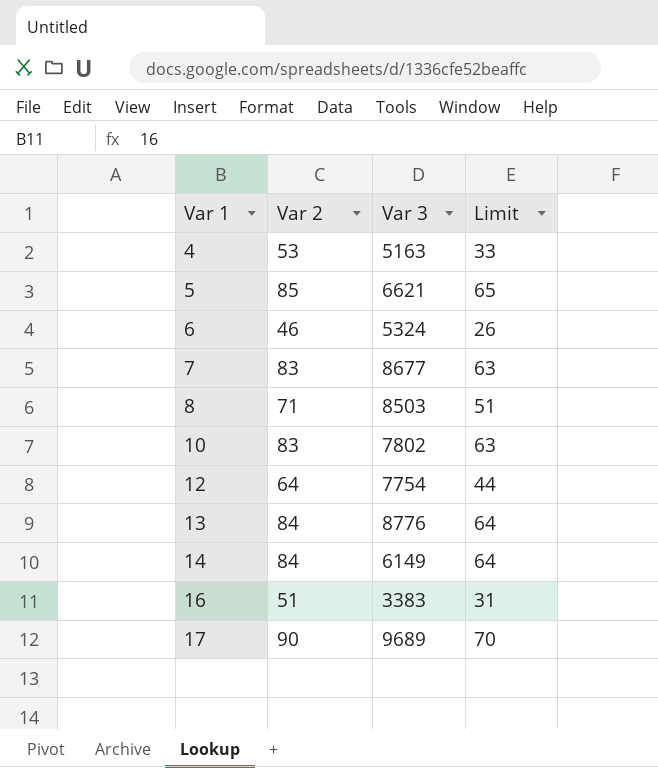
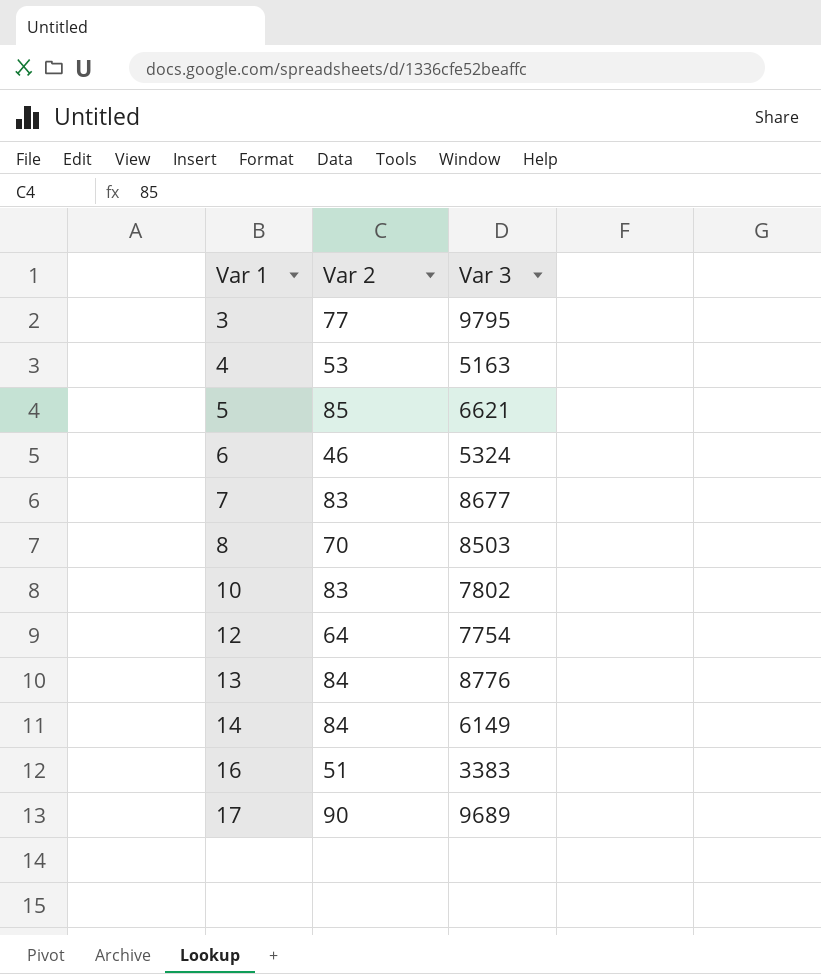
column Limit | formula: [Var 2] - 20 -> none
row 3: none -> 77 | 9795
8 | Var 2: 71 -> 70

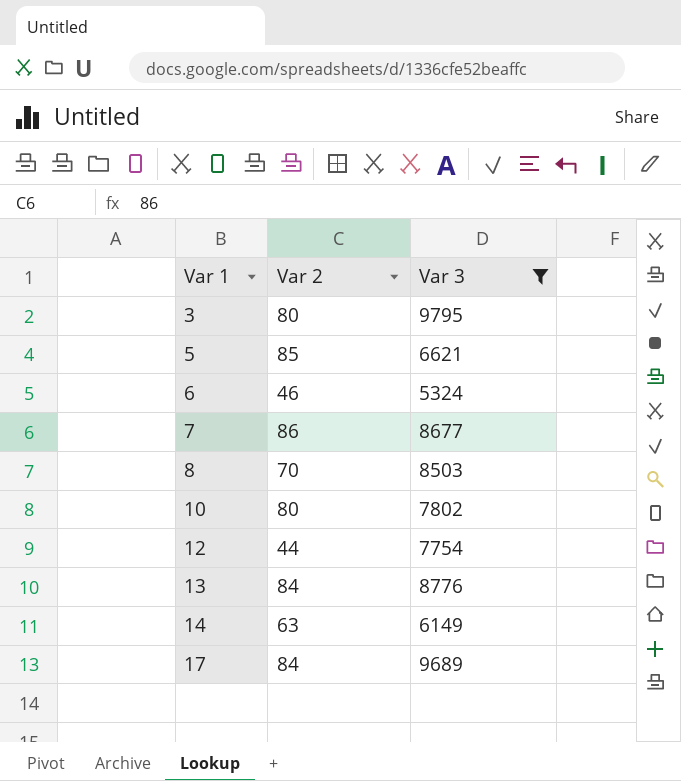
filter: none -> Var 3 >= 5324
3 | Var 2: 77 -> 80
7 | Var 2: 83 -> 86
10 | Var 2: 83 -> 80
12 | Var 2: 64 -> 44
14 | Var 2: 84 -> 63
17 | Var 2: 90 -> 84

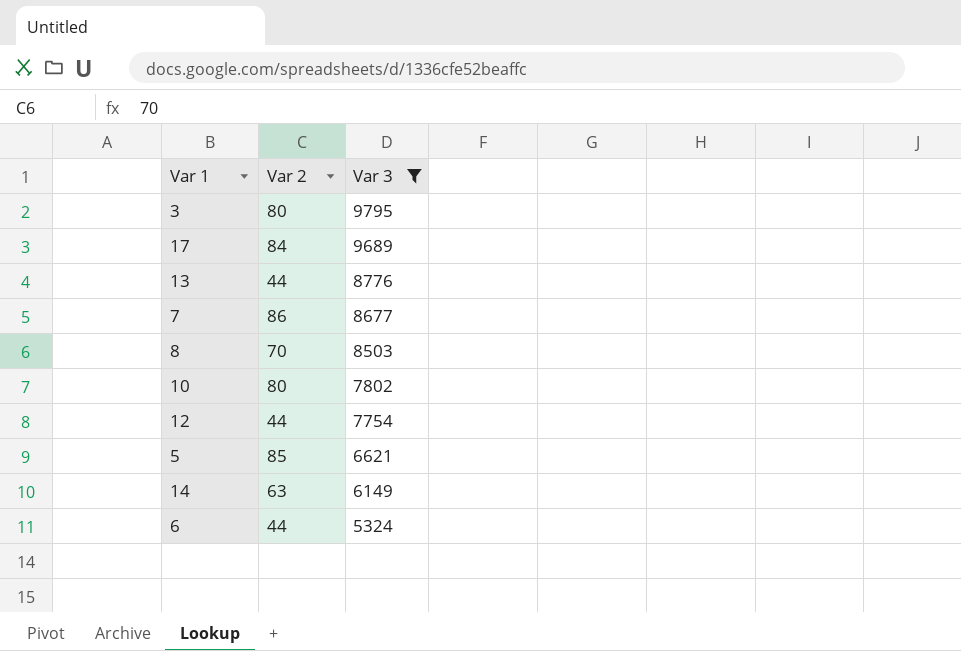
row order: Var 1 ascending -> Var 3 descending
13 | Var 2: 84 -> 44
6 | Var 2: 46 -> 44

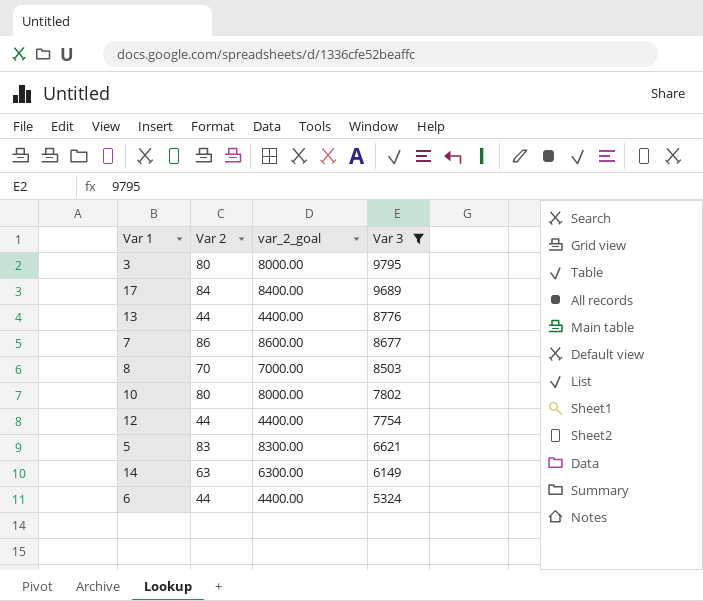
column var_2_goal | formula: none -> [Var 2] * 100
5 | Var 2: 85 -> 83

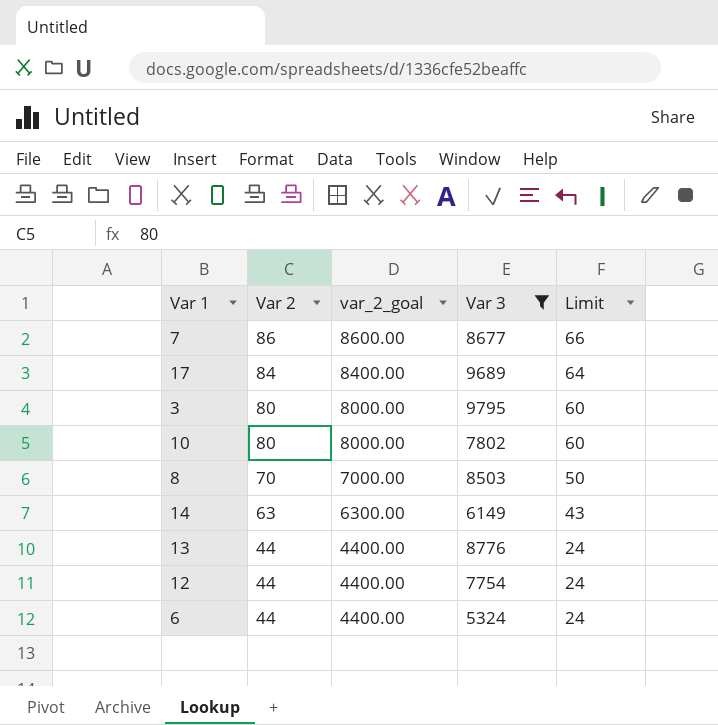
row order: Var 3 descending -> Var 2 descending
column Limit | formula: none -> [Var 2] - 20
row 5: 83 | 8300.00 | 6621 -> none

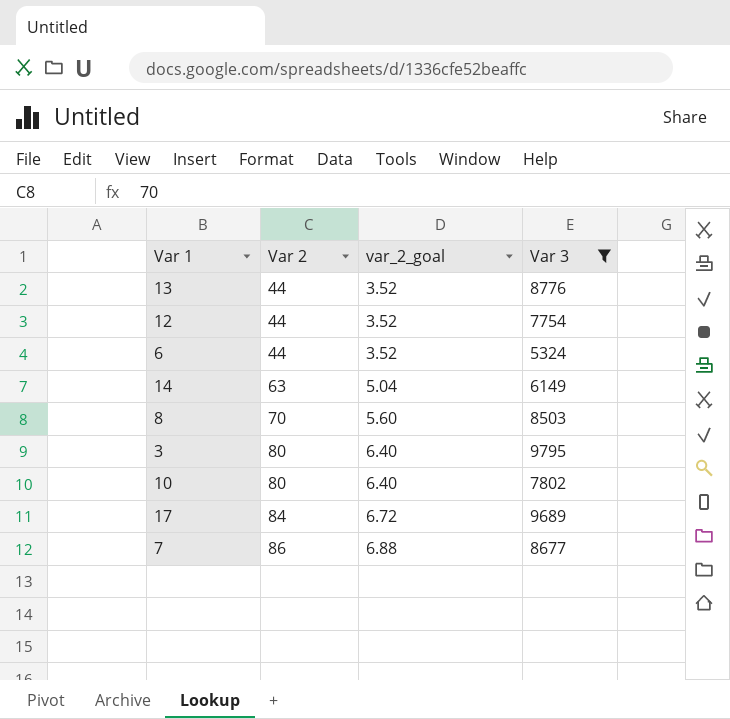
row order: Var 2 descending -> Var 2 ascending
column Limit | formula: [Var 2] - 20 -> none
column var_2_goal | formula: [Var 2] * 100 -> [Var 2] * 0.08

